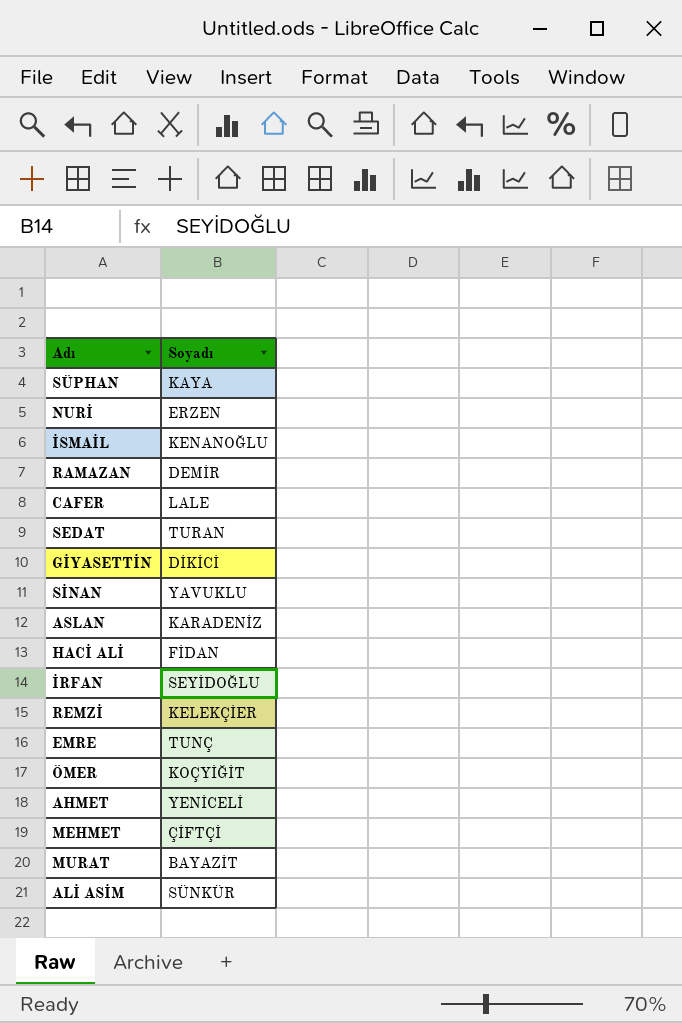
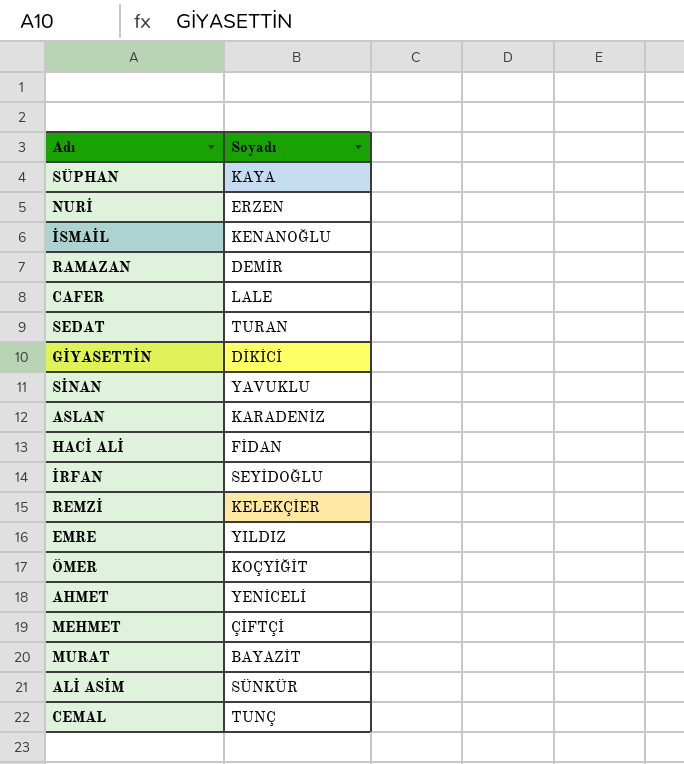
EMRE | Soyadı: TUNÇ -> YILDIZ
row CEMAL: none -> TUNÇ

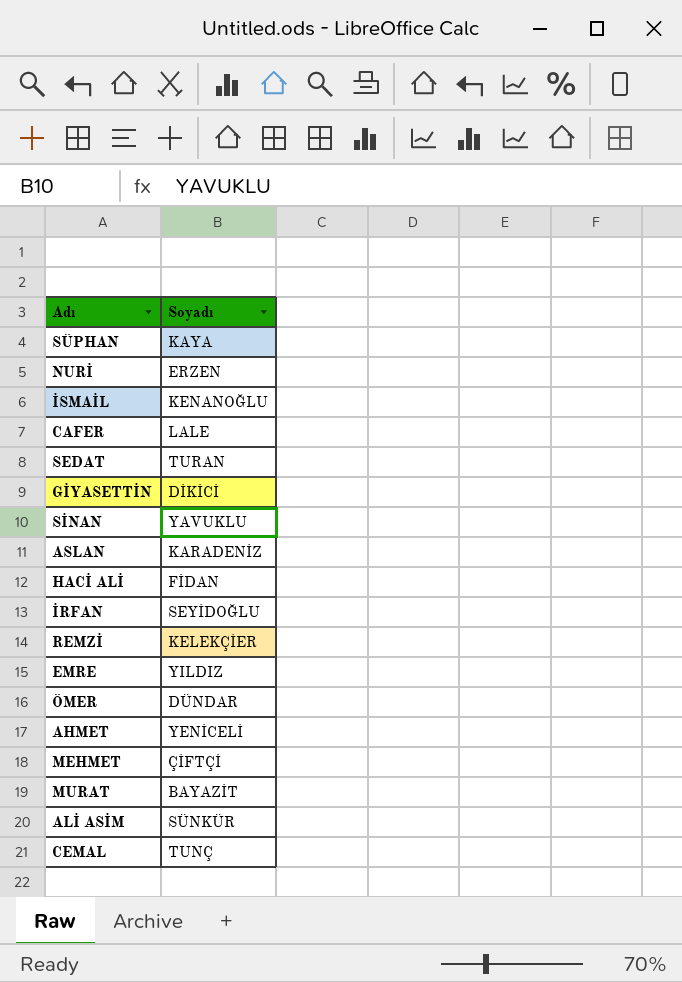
row RAMAZAN: DEMİR -> none
ÖMER | Soyadı: KOÇYİĞİT -> DÜNDAR

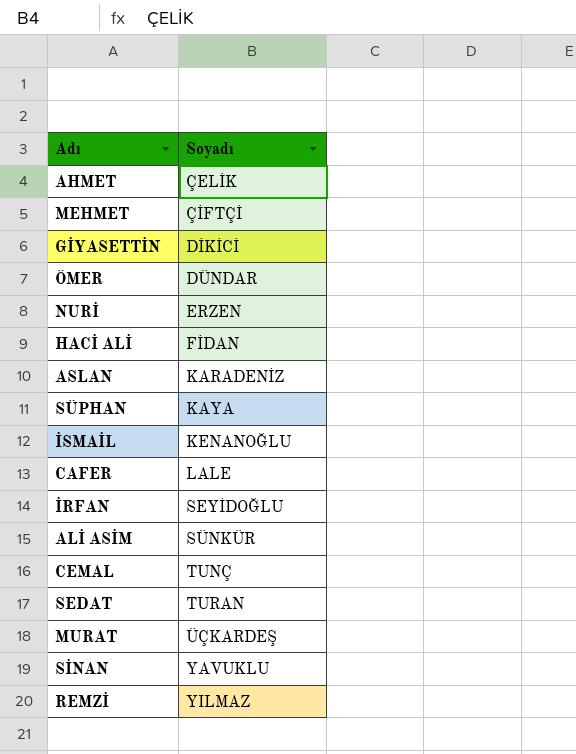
row order: none -> Soyadı ascending
row EMRE: YILDIZ -> none
AHMET | Soyadı: YENİCELİ -> ÇELİK
MURAT | Soyadı: BAYAZİT -> ÜÇKARDEŞ
REMZİ | Soyadı: KELEKÇİER -> YILMAZ

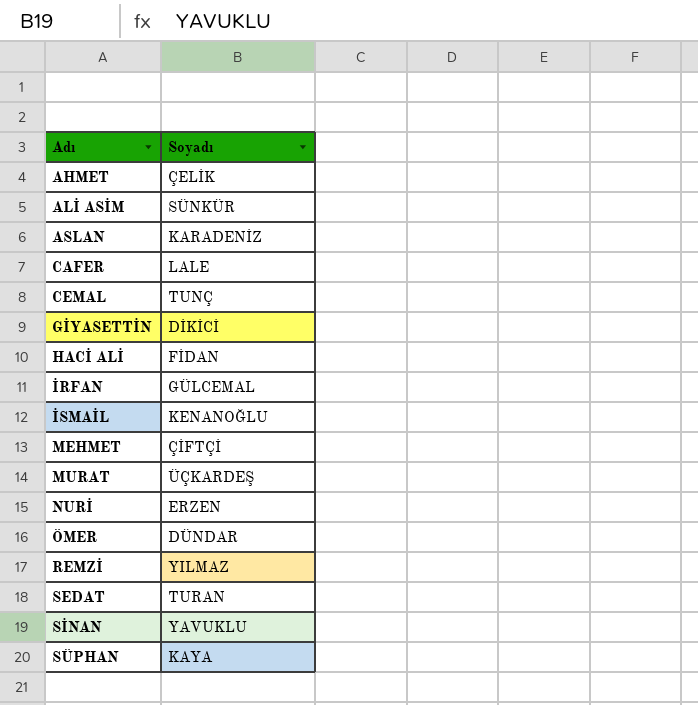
row order: Soyadı ascending -> Adı ascending
İRFAN | Soyadı: SEYİDOĞLU -> GÜLCEMAL

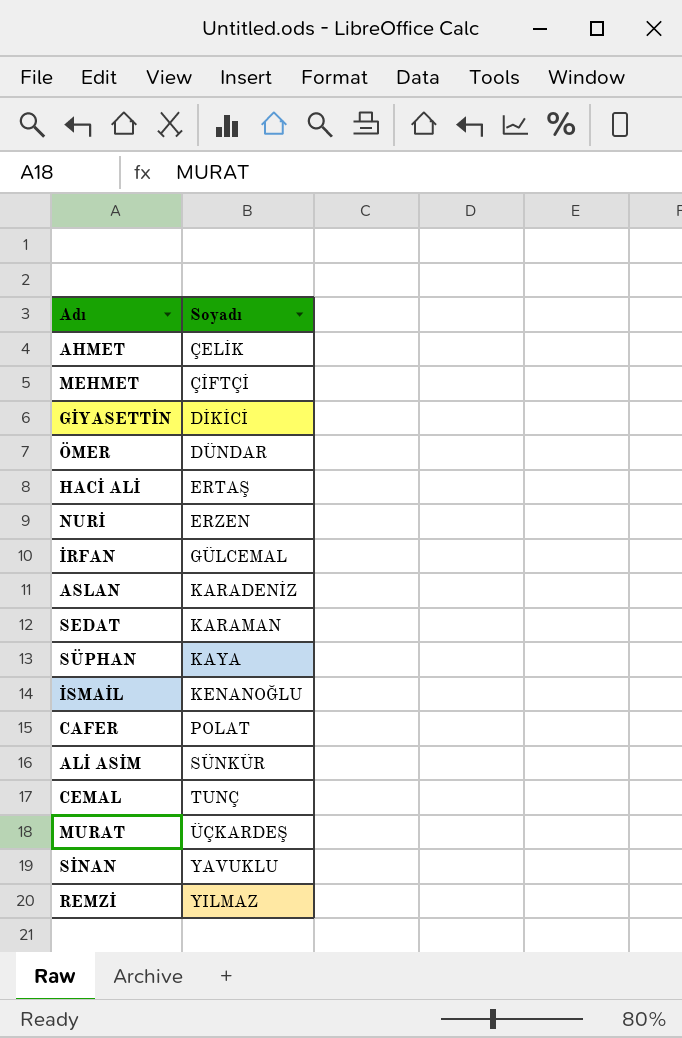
row order: Adı ascending -> Soyadı ascending
HACİ ALİ | Soyadı: FİDAN -> ERTAŞ
SEDAT | Soyadı: TURAN -> KARAMAN
CAFER | Soyadı: LALE -> POLAT

